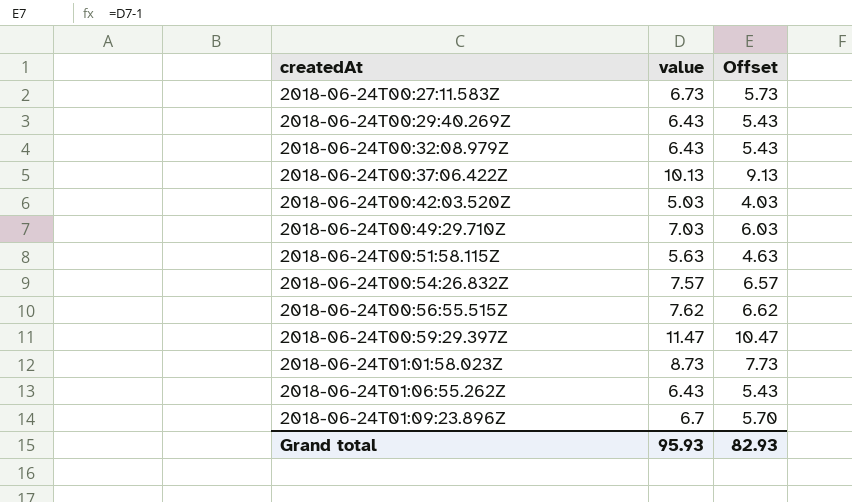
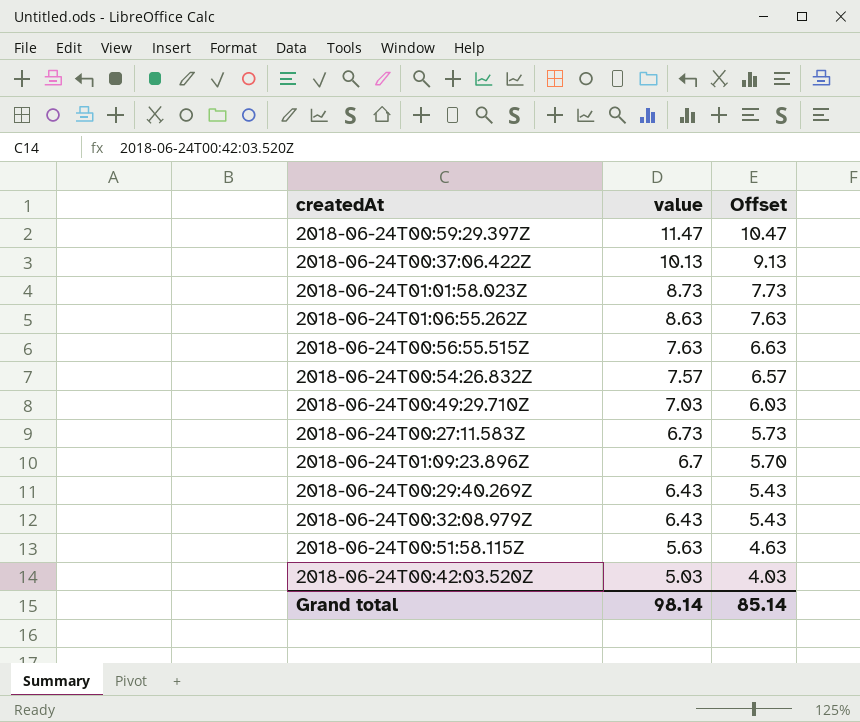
row order: createdAt ascending -> value descending
2018-06-24T01:06:55.262Z | value: 6.43 -> 8.63
2018-06-24T01:06:55.262Z | Offset: 5.43 -> 7.63
2018-06-24T00:56:55.515Z | value: 7.62 -> 7.63
2018-06-24T00:56:55.515Z | Offset: 6.62 -> 6.63
Grand total | value: 95.93 -> 98.14
Grand total | Offset: 82.93 -> 85.14

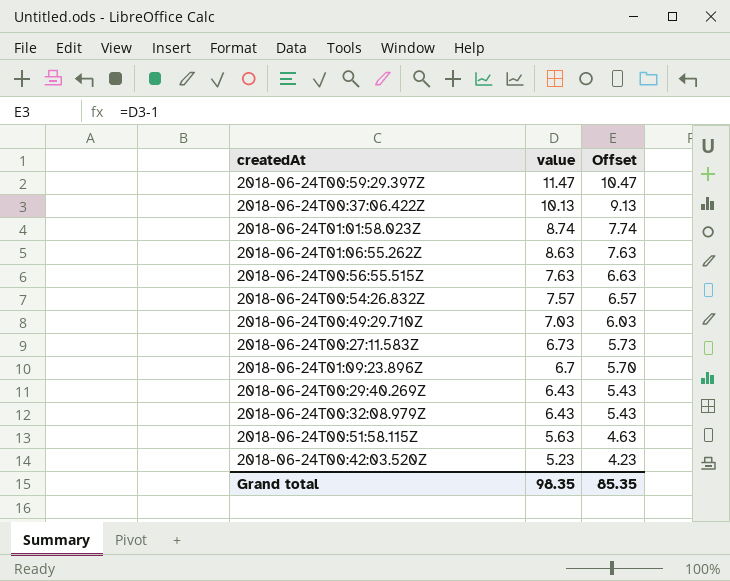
2018-06-24T01:01:58.023Z | value: 8.73 -> 8.74
2018-06-24T01:01:58.023Z | Offset: 7.73 -> 7.74
2018-06-24T00:42:03.520Z | value: 5.03 -> 5.23
2018-06-24T00:42:03.520Z | Offset: 4.03 -> 4.23
Grand total | value: 98.14 -> 98.35
Grand total | Offset: 85.14 -> 85.35

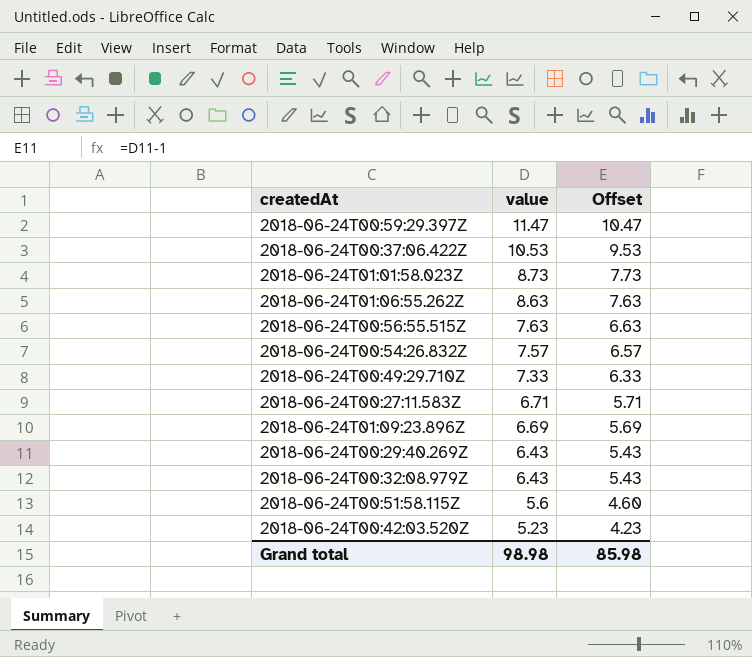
2018-06-24T00:37:06.422Z | value: 10.13 -> 10.53
2018-06-24T00:37:06.422Z | Offset: 9.13 -> 9.53
2018-06-24T01:01:58.023Z | value: 8.74 -> 8.73
2018-06-24T01:01:58.023Z | Offset: 7.74 -> 7.73
2018-06-24T00:49:29.710Z | value: 7.03 -> 7.33
2018-06-24T00:49:29.710Z | Offset: 6.03 -> 6.33
2018-06-24T00:27:11.583Z | value: 6.73 -> 6.71
2018-06-24T00:27:11.583Z | Offset: 5.73 -> 5.71
2018-06-24T01:09:23.896Z | value: 6.7 -> 6.69
2018-06-24T01:09:23.896Z | Offset: 5.70 -> 5.69
2018-06-24T00:51:58.115Z | value: 5.63 -> 5.6
2018-06-24T00:51:58.115Z | Offset: 4.63 -> 4.60
Grand total | value: 98.35 -> 98.98
Grand total | Offset: 85.35 -> 85.98

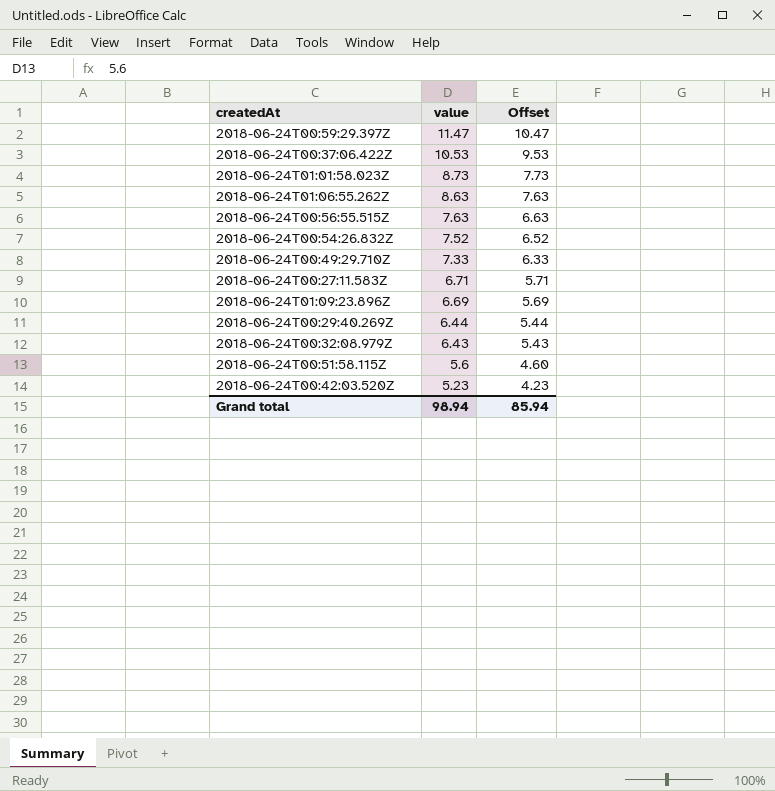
2018-06-24T00:54:26.832Z | value: 7.57 -> 7.52
2018-06-24T00:54:26.832Z | Offset: 6.57 -> 6.52
2018-06-24T00:29:40.269Z | value: 6.43 -> 6.44
2018-06-24T00:29:40.269Z | Offset: 5.43 -> 5.44
Grand total | value: 98.98 -> 98.94
Grand total | Offset: 85.98 -> 85.94

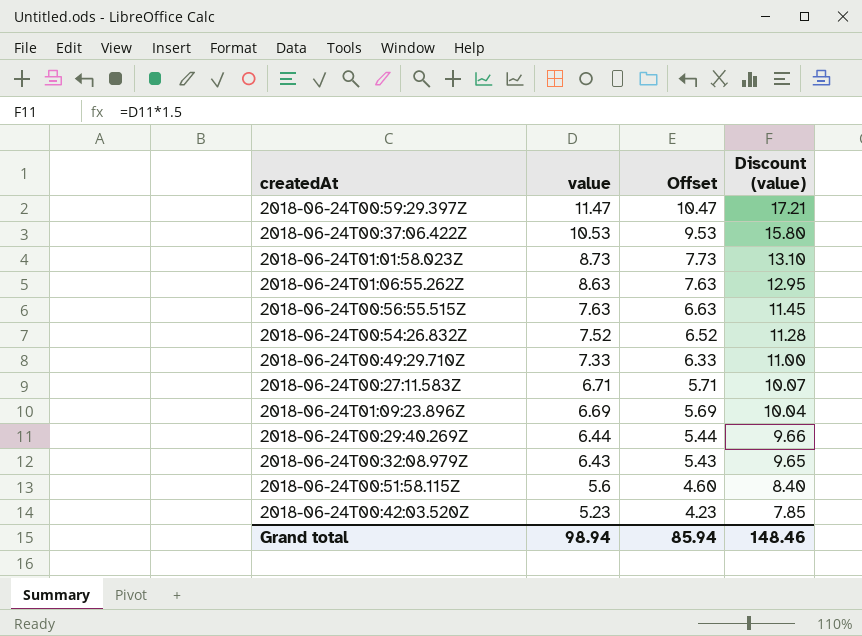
column Discount (value) | formula: none -> [value] * 1.5

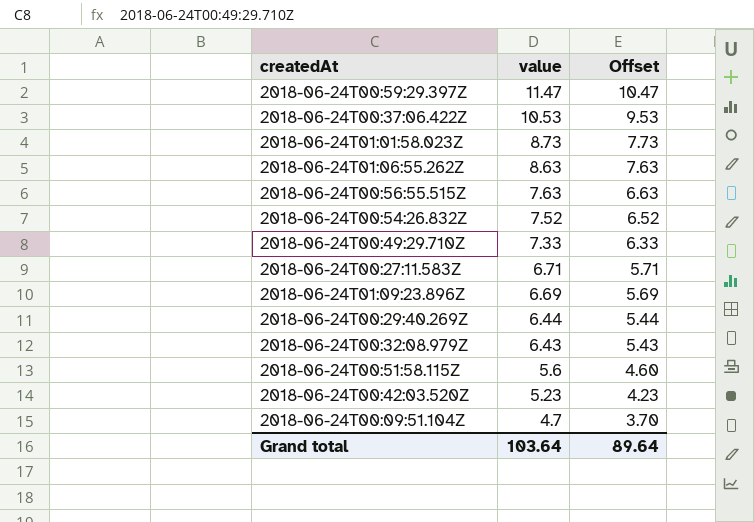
column Discount (value) | formula: [value] * 1.5 -> none
row 2018-06-24T00:09:51.104Z: none -> 4.7 | 3.70
Grand total | value: 98.94 -> 103.64
Grand total | Offset: 85.94 -> 89.64

